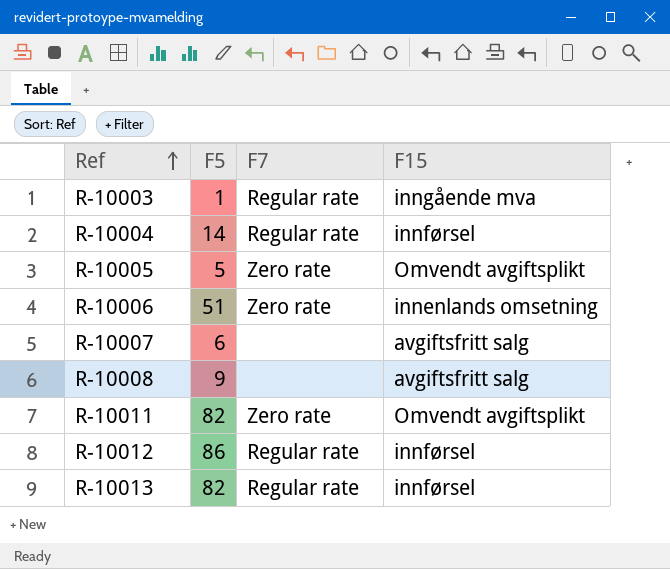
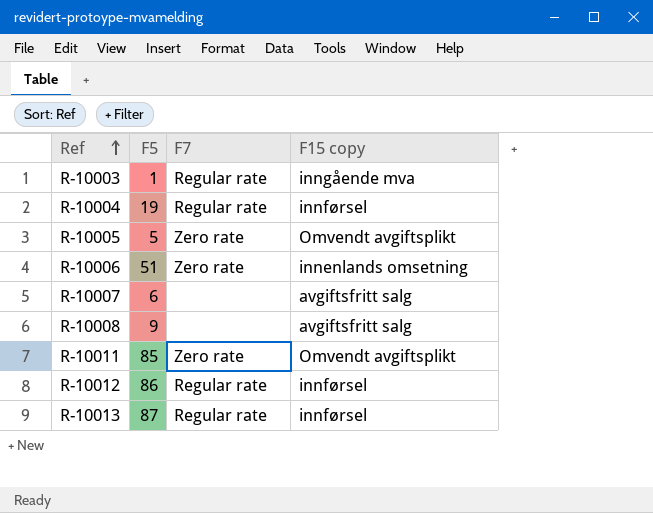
column name: F15 -> F15 copy
R-10004 | F5: 14 -> 19
R-10011 | F5: 82 -> 85
R-10013 | F5: 82 -> 87

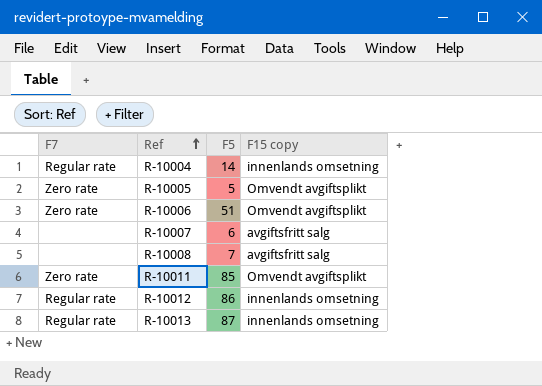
column F7 | position: 3 -> 1
row R-10003: 1 | Regular rate | inngående mva -> none
R-10004 | F5: 19 -> 14
R-10004 | F15 copy: innførsel -> innenlands omsetning
R-10006 | F15 copy: innenlands omsetning -> Omvendt avgiftsplikt
R-10008 | F5: 9 -> 7
R-10012 | F15 copy: innførsel -> innenlands omsetning
R-10013 | F15 copy: innførsel -> innenlands omsetning

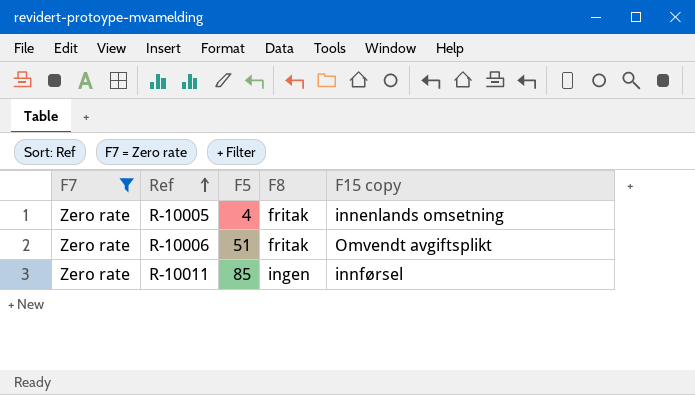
filter: none -> F7 = Zero rate
column F8 | position: none -> 4
R-10005 | F5: 5 -> 4
R-10005 | F15 copy: Omvendt avgiftsplikt -> innenlands omsetning
R-10011 | F15 copy: Omvendt avgiftsplikt -> innførsel

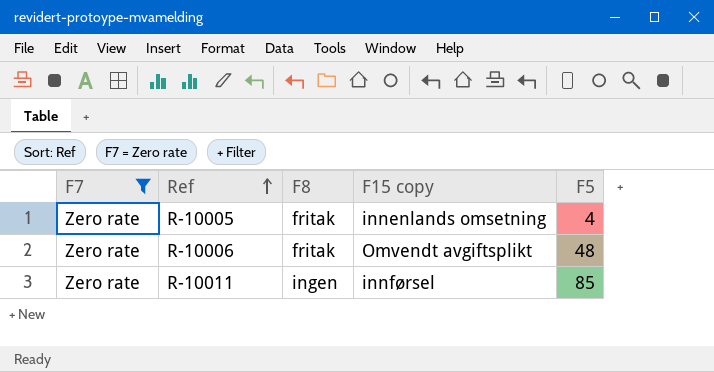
column F5 | position: 3 -> 5
R-10006 | F5: 51 -> 48

